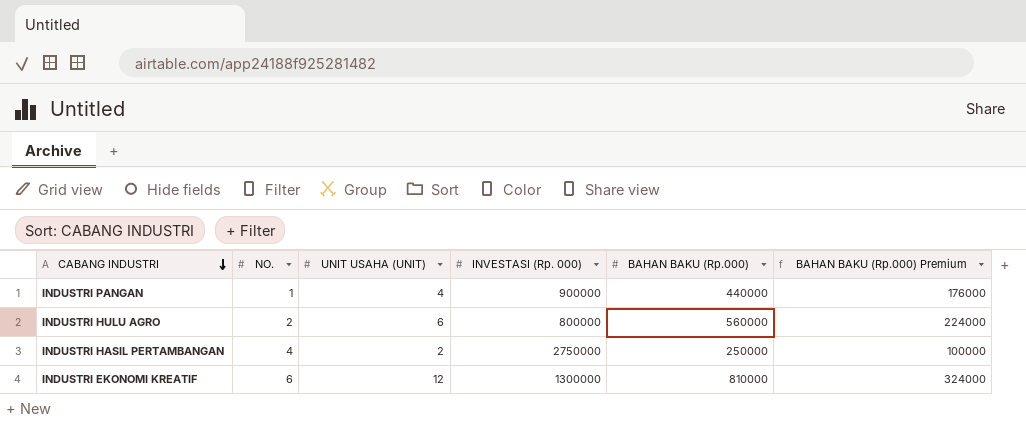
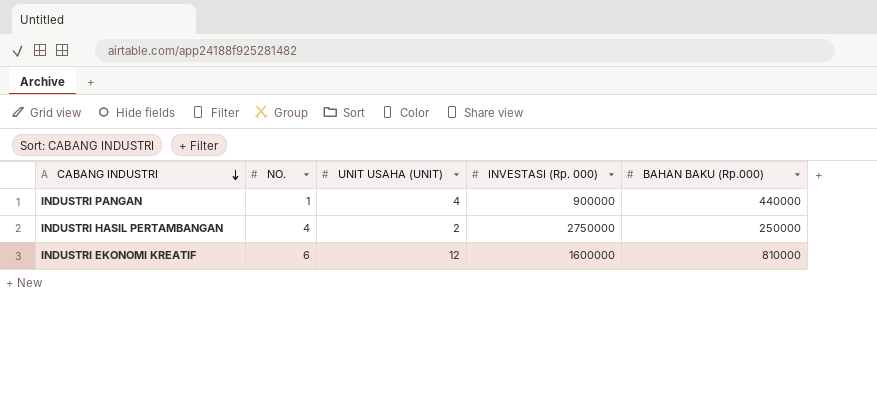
column BAHAN BAKU (Rp.000) Premium | formula: [BAHAN BAKU (Rp.000)] * 0.4 -> none
row INDUSTRI HULU AGRO: 2 | 6 | 800000 | 560000 | 224000 -> none
INDUSTRI EKONOMI KREATIF | INVESTASI (Rp. 000): 1300000 -> 1600000

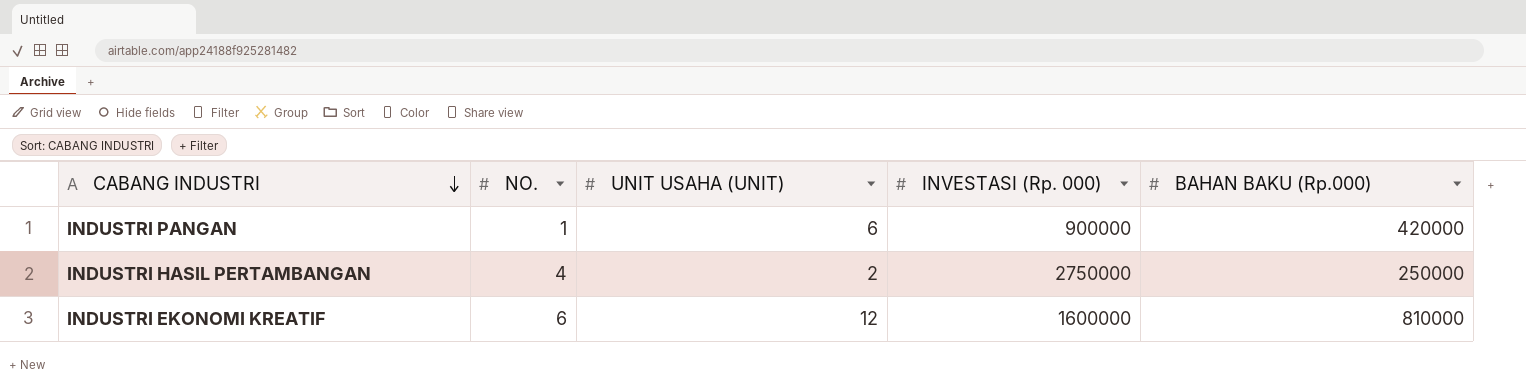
INDUSTRI PANGAN | UNIT USAHA (UNIT): 4 -> 6
INDUSTRI PANGAN | BAHAN BAKU (Rp.000): 440000 -> 420000

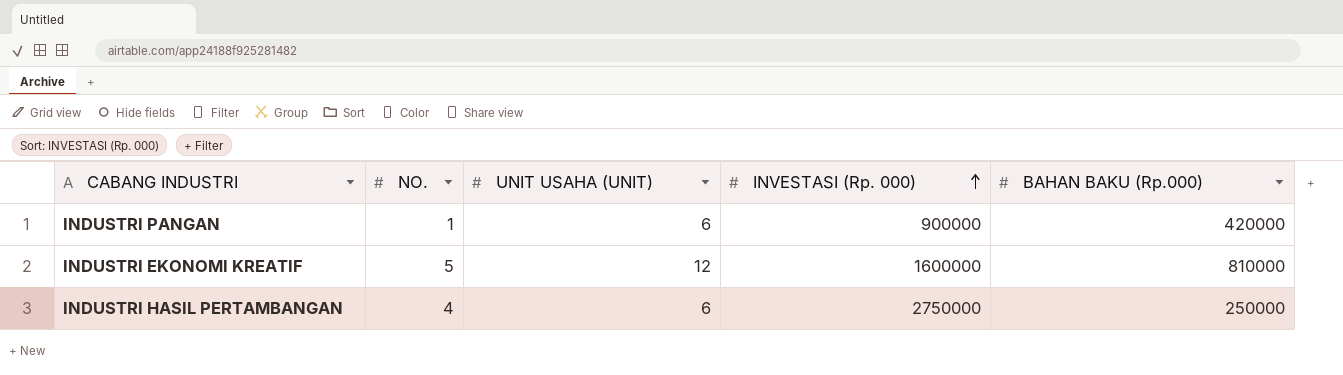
row order: CABANG INDUSTRI descending -> INVESTASI (Rp. 000) ascending
INDUSTRI EKONOMI KREATIF | NO.: 6 -> 5
INDUSTRI HASIL PERTAMBANGAN | UNIT USAHA (UNIT): 2 -> 6

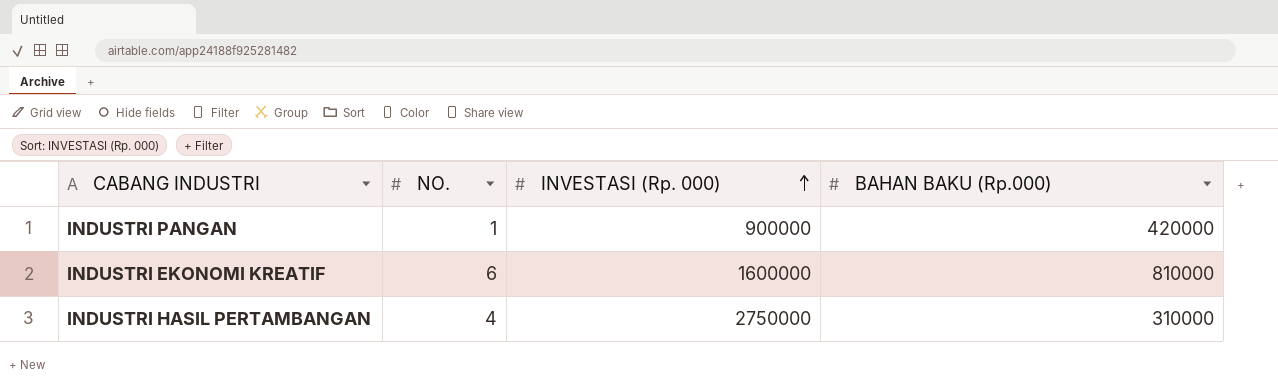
column UNIT USAHA (UNIT) | position: 3 -> none
INDUSTRI EKONOMI KREATIF | NO.: 5 -> 6
INDUSTRI HASIL PERTAMBANGAN | BAHAN BAKU (Rp.000): 250000 -> 310000

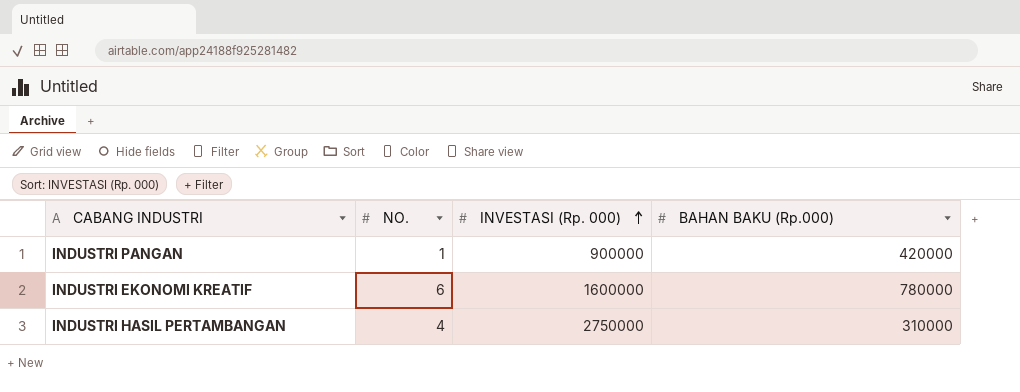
INDUSTRI EKONOMI KREATIF | BAHAN BAKU (Rp.000): 810000 -> 780000

